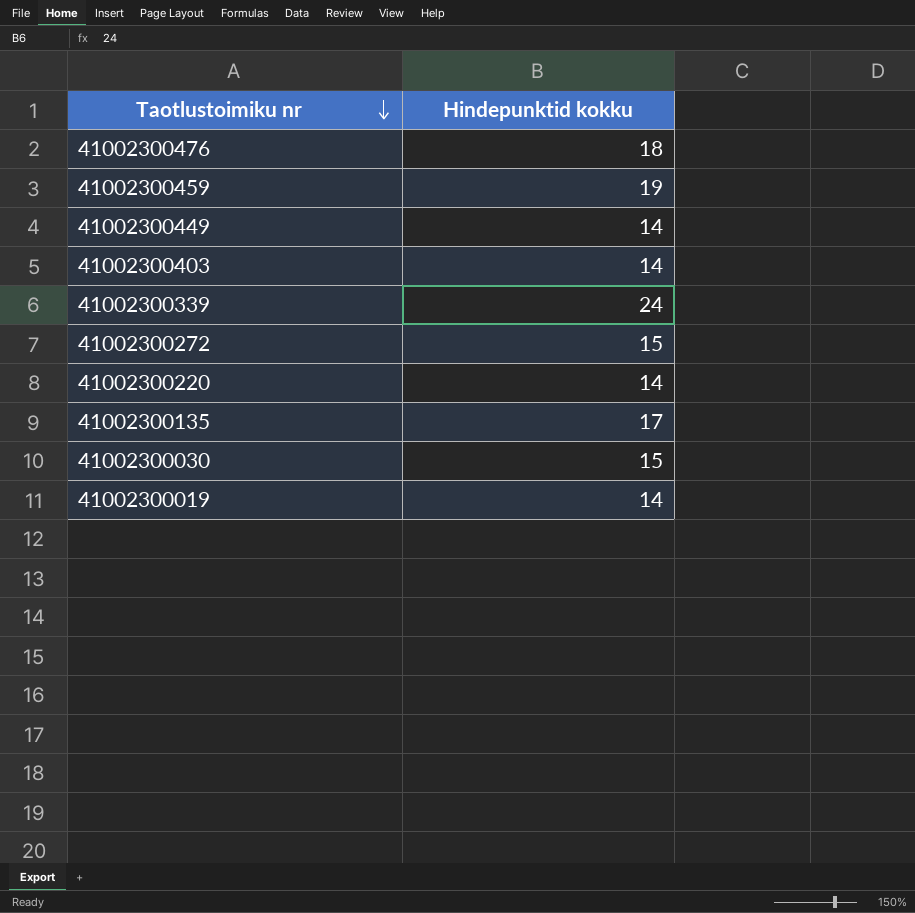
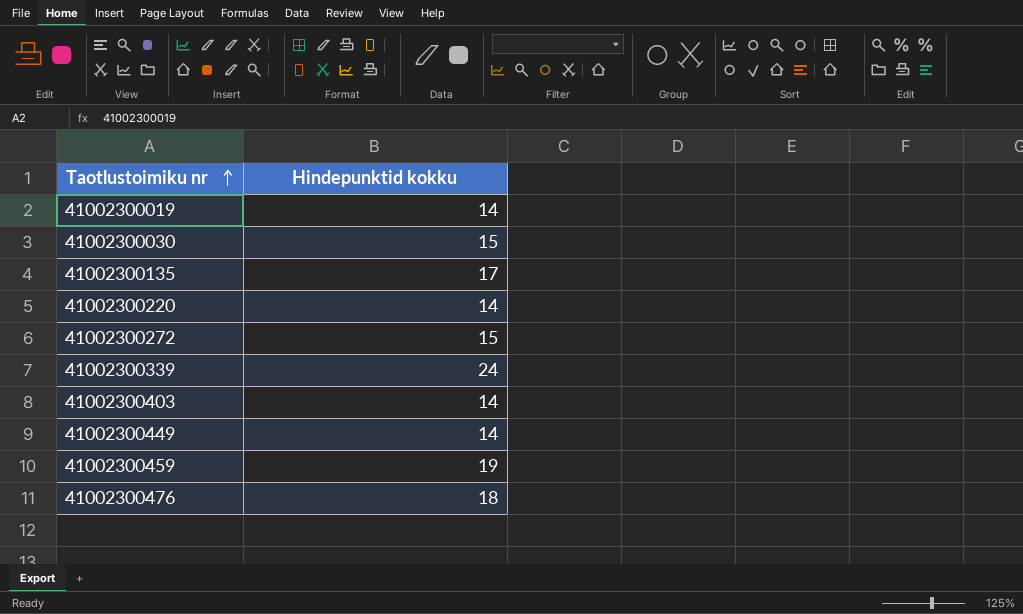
row order: Taotlustoimiku nr descending -> Taotlustoimiku nr ascending

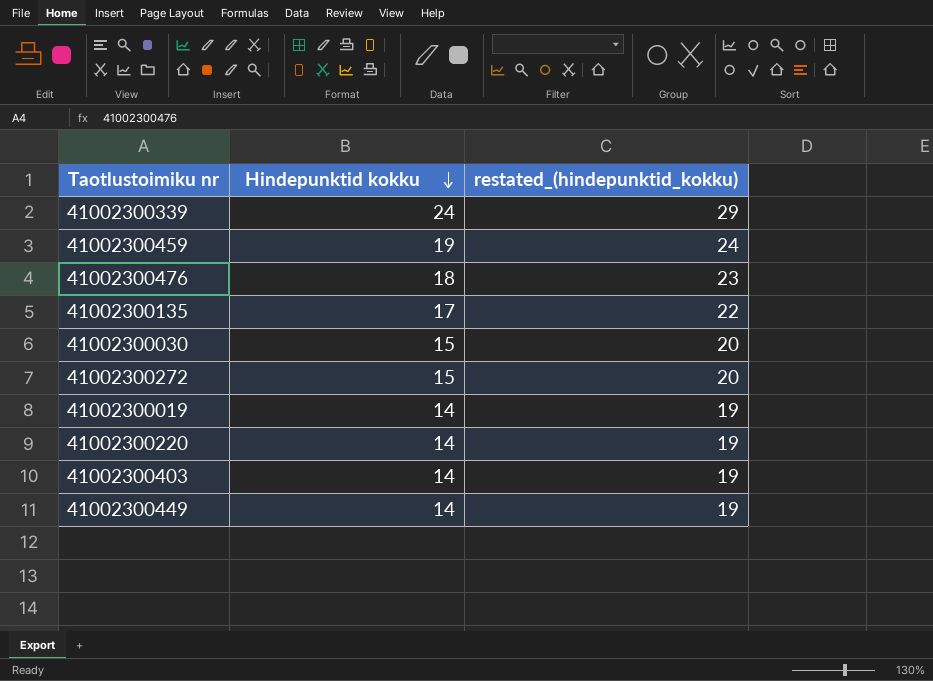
row order: Taotlustoimiku nr ascending -> Hindepunktid kokku descending
column restated_(hindepunktid_kokku) | formula: none -> [Hindepunktid kokku] + 5

